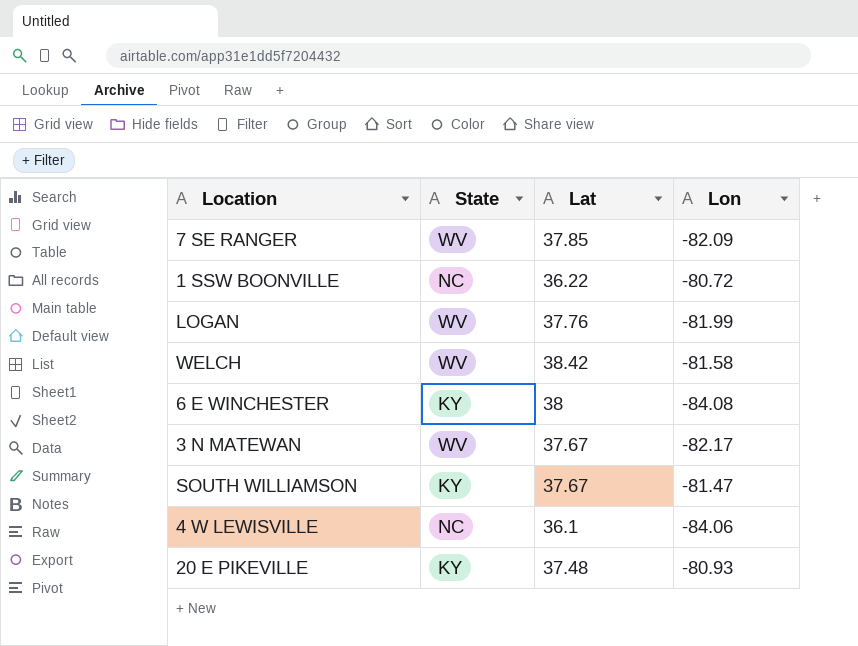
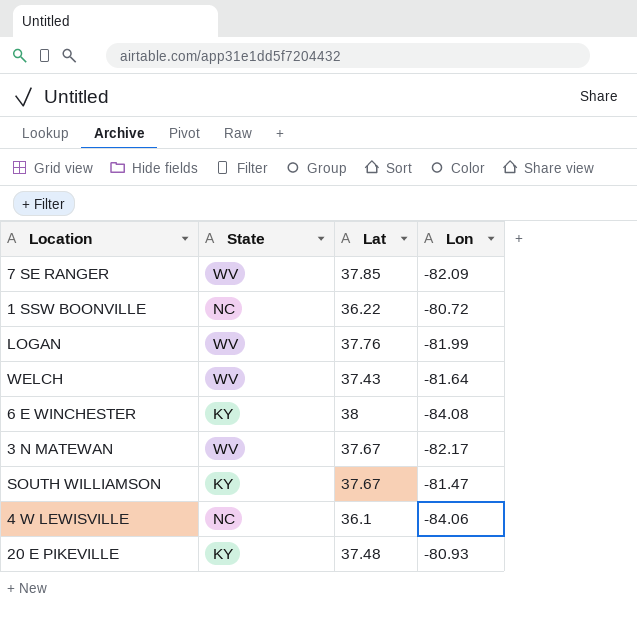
WELCH | Lat: 38.42 -> 37.43
WELCH | Lon: -81.58 -> -81.64

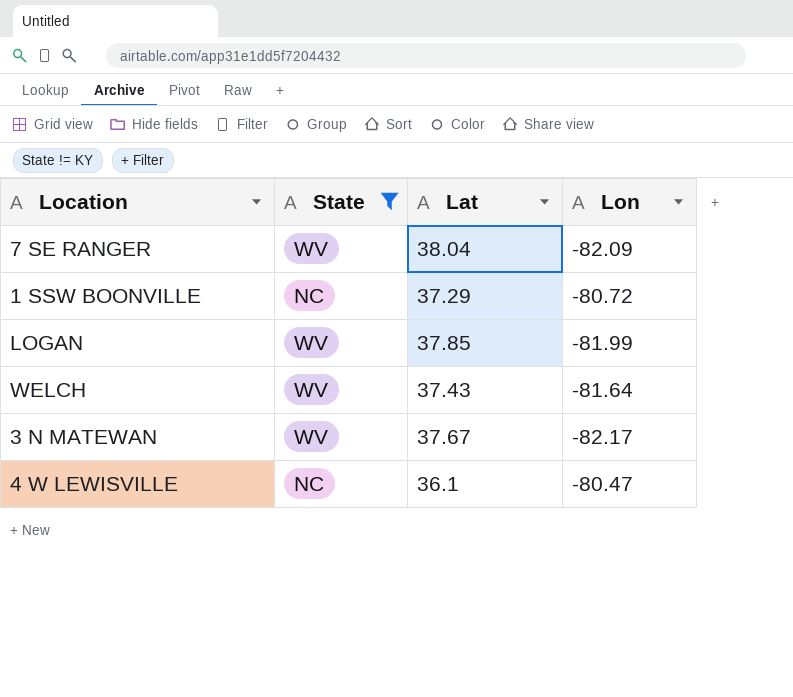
filter: none -> State != KY
7 SE RANGER | Lat: 37.85 -> 38.04
1 SSW BOONVILLE | Lat: 36.22 -> 37.29
LOGAN | Lat: 37.76 -> 37.85
4 W LEWISVILLE | Lon: -84.06 -> -80.47

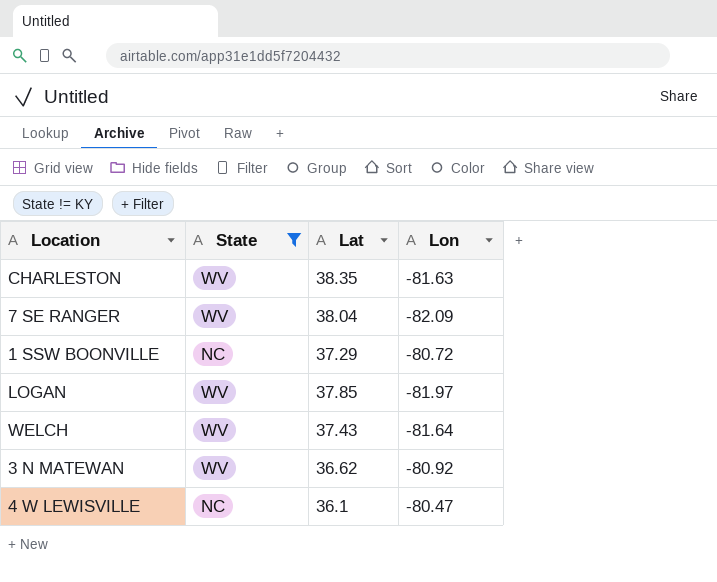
row CHARLESTON: none -> WV | 38.35 | -81.63
LOGAN | Lon: -81.99 -> -81.97
3 N MATEWAN | Lat: 37.67 -> 36.62
3 N MATEWAN | Lon: -82.17 -> -80.92

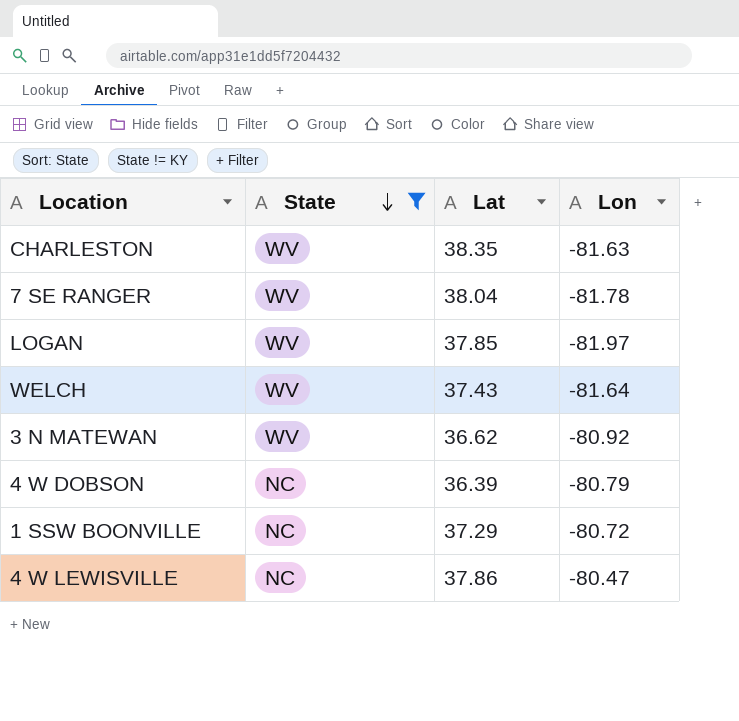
row order: none -> State descending
7 SE RANGER | Lon: -82.09 -> -81.78
row 4 W DOBSON: none -> NC | 36.39 | -80.79
4 W LEWISVILLE | Lat: 36.1 -> 37.86

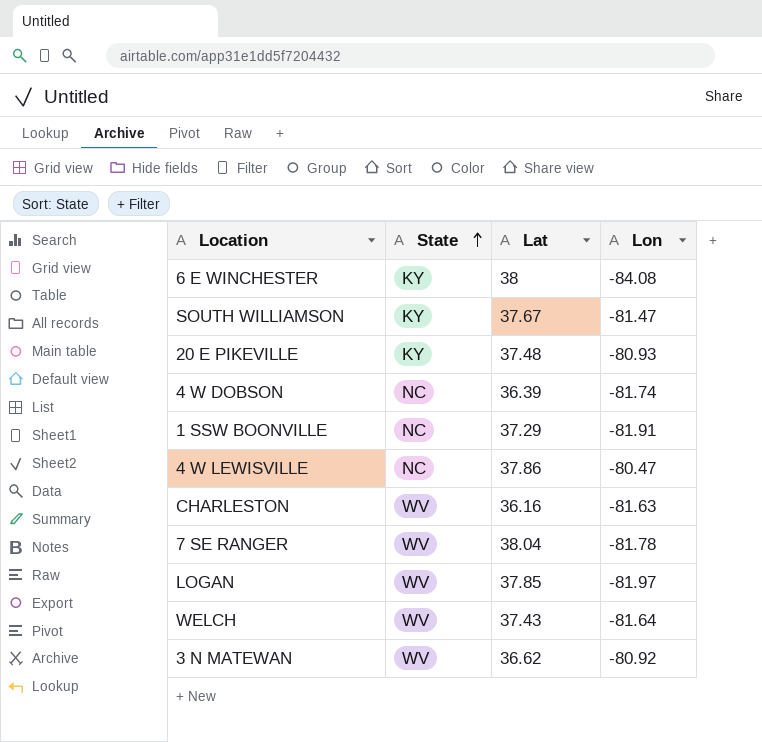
filter: State != KY -> none
row order: State descending -> State ascending
4 W DOBSON | Lon: -80.79 -> -81.74
1 SSW BOONVILLE | Lon: -80.72 -> -81.91
CHARLESTON | Lat: 38.35 -> 36.16

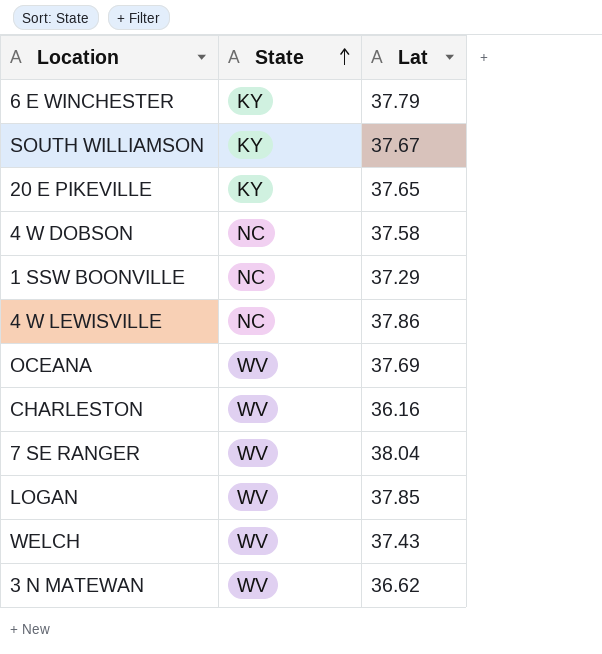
column Lon | position: 4 -> none
6 E WINCHESTER | Lat: 38 -> 37.79
20 E PIKEVILLE | Lat: 37.48 -> 37.65
4 W DOBSON | Lat: 36.39 -> 37.58
row OCEANA: none -> WV | 37.69

